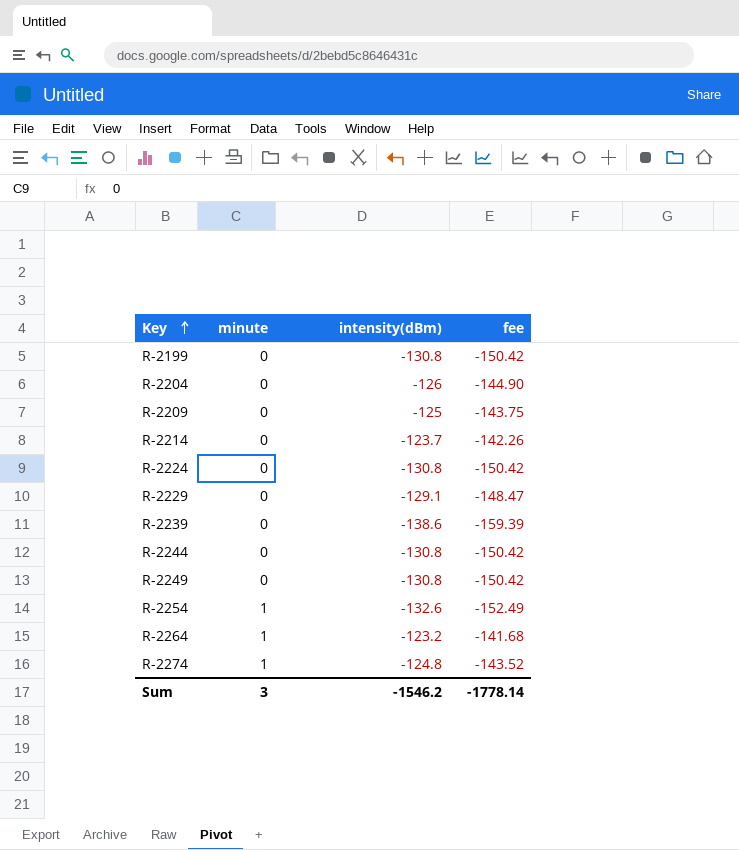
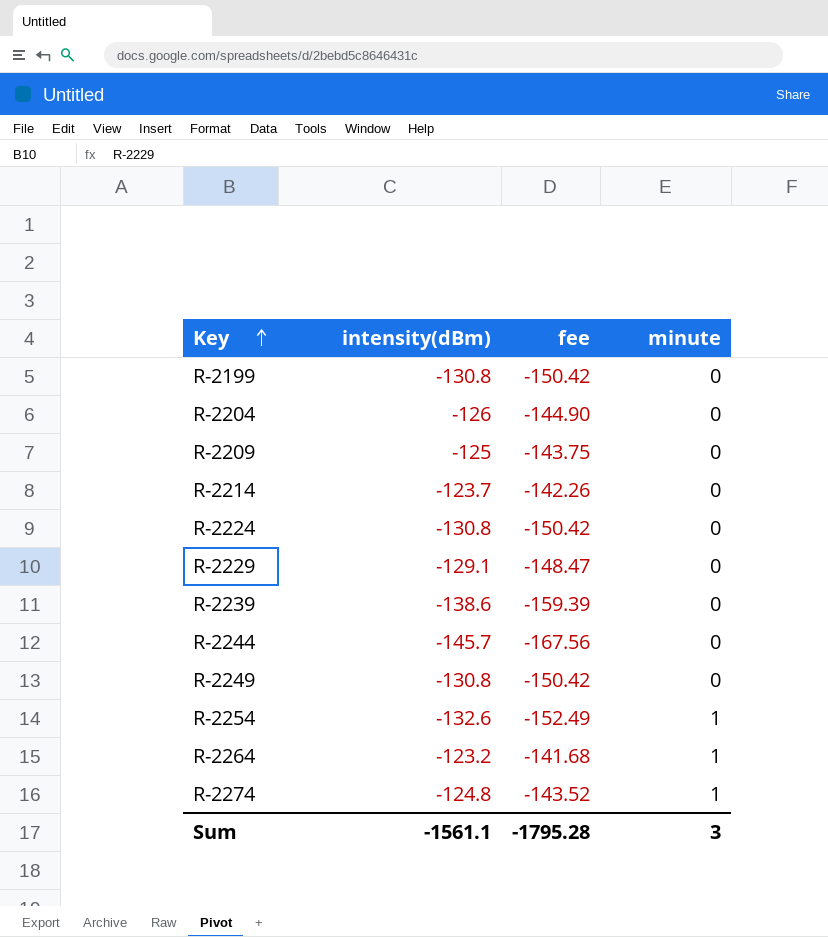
column minute | position: 2 -> 4
R-2244 | intensity(dBm): -130.8 -> -145.7
R-2244 | fee: -150.42 -> -167.56
Sum | intensity(dBm): -1546.2 -> -1561.1
Sum | fee: -1778.14 -> -1795.28

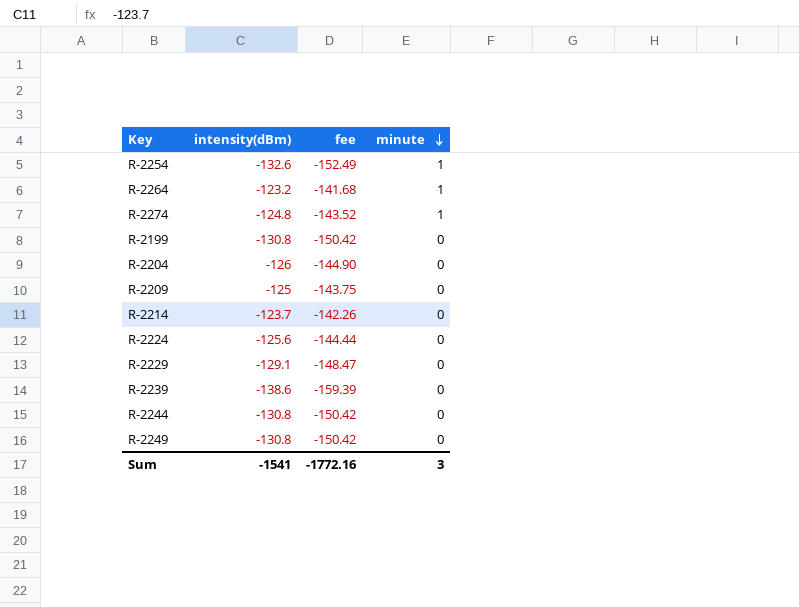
row order: Key ascending -> minute descending
R-2224 | intensity(dBm): -130.8 -> -125.6
R-2224 | fee: -150.42 -> -144.44
R-2244 | intensity(dBm): -145.7 -> -130.8
R-2244 | fee: -167.56 -> -150.42
Sum | intensity(dBm): -1561.1 -> -1541
Sum | fee: -1795.28 -> -1772.16

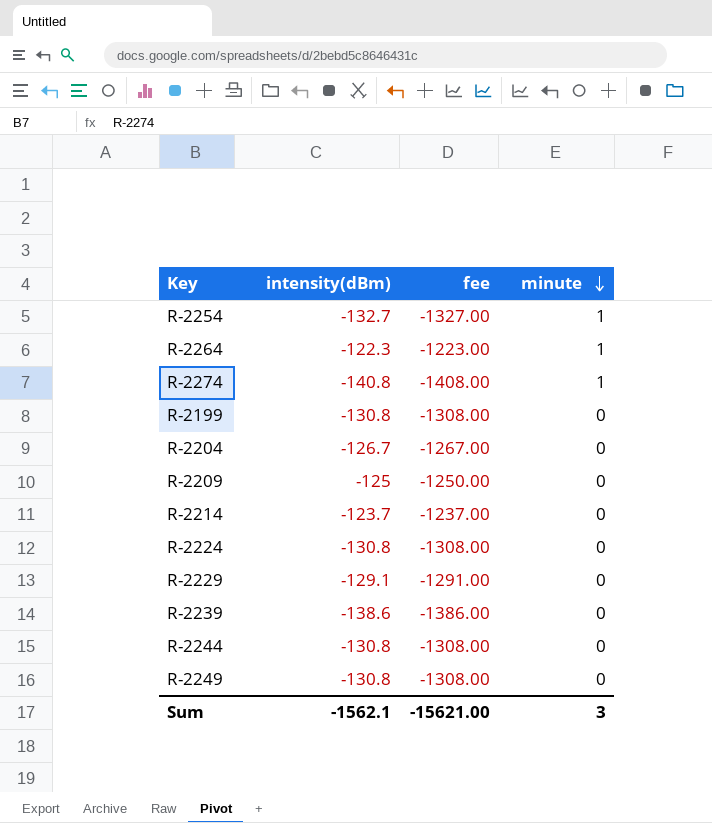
column fee | formula: [intensity(dBm)] * 1.15 -> [intensity(dBm)] * 10
R-2254 | intensity(dBm): -132.6 -> -132.7
R-2264 | intensity(dBm): -123.2 -> -122.3
R-2274 | intensity(dBm): -124.8 -> -140.8
R-2204 | intensity(dBm): -126 -> -126.7
R-2224 | intensity(dBm): -125.6 -> -130.8
Sum | intensity(dBm): -1541 -> -1562.1
Sum | fee: -1772.16 -> -15621.00

